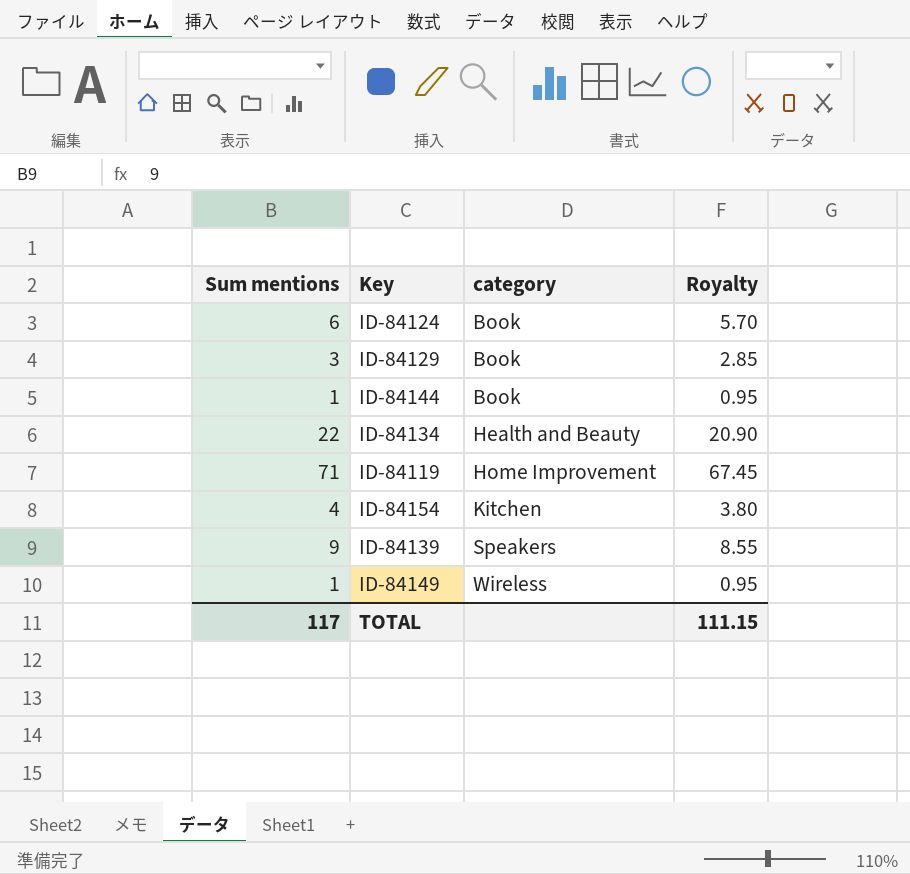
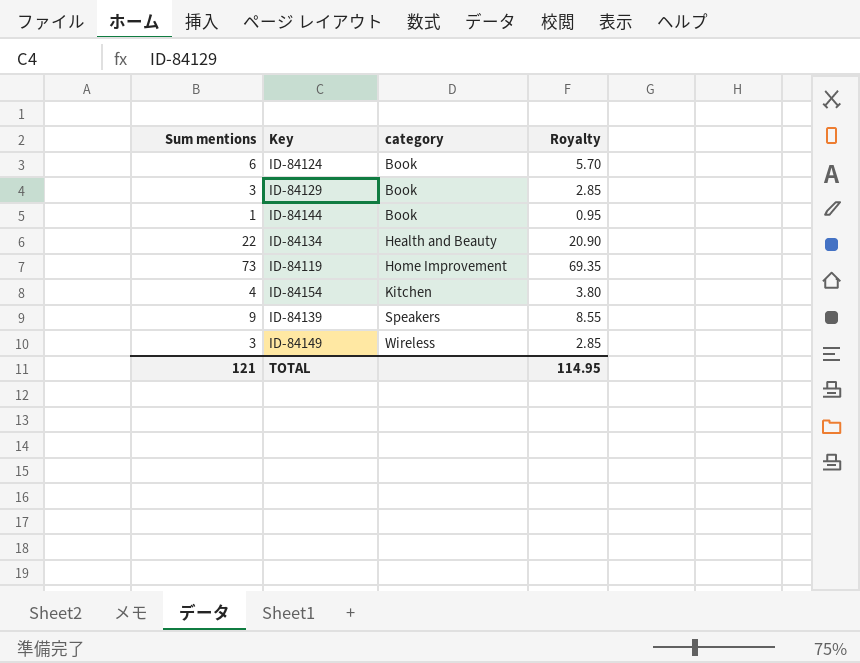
ID-84119 | Sum mentions: 71 -> 73
ID-84119 | Royalty: 67.45 -> 69.35
ID-84149 | Sum mentions: 1 -> 3
ID-84149 | Royalty: 0.95 -> 2.85
TOTAL | Sum mentions: 117 -> 121
TOTAL | Royalty: 111.15 -> 114.95

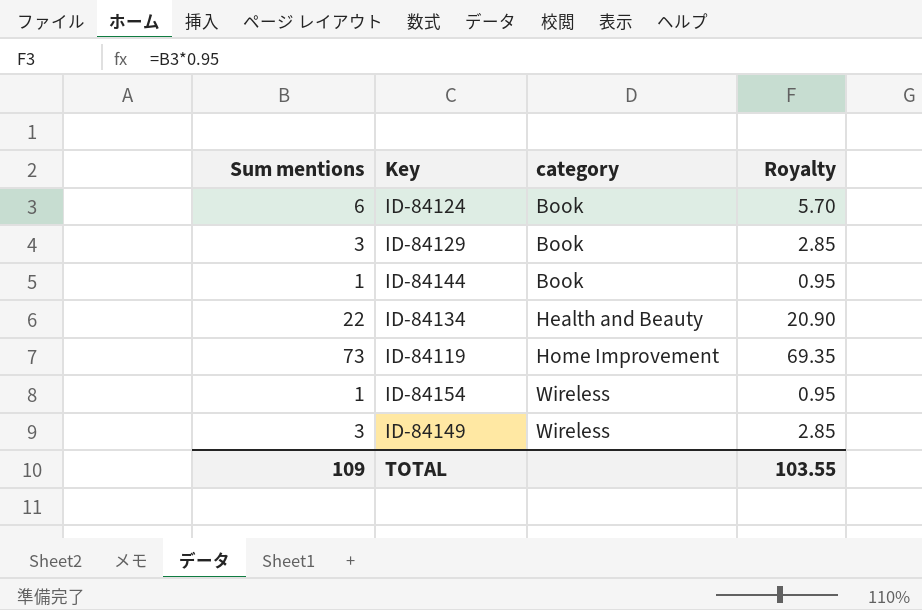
row ID-84139: 9 | Speakers | 8.55 -> none
ID-84154 | Sum mentions: 4 -> 1
ID-84154 | category: Kitchen -> Wireless
ID-84154 | Royalty: 3.80 -> 0.95
TOTAL | Sum mentions: 121 -> 109
TOTAL | Royalty: 114.95 -> 103.55

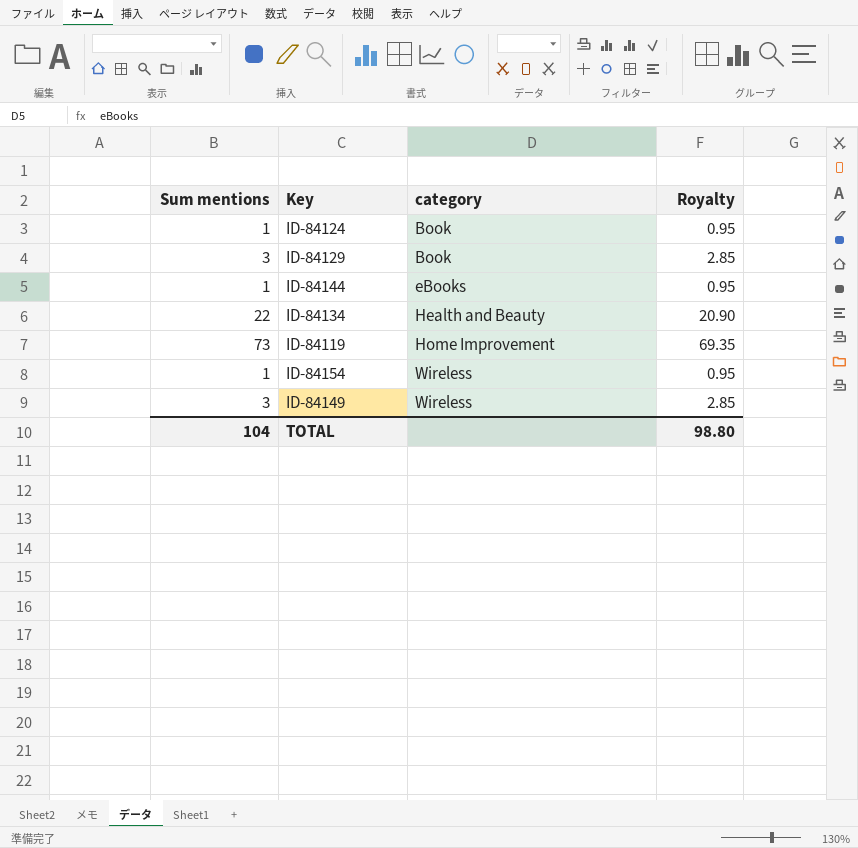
ID-84124 | Sum mentions: 6 -> 1
ID-84124 | Royalty: 5.70 -> 0.95
ID-84144 | category: Book -> eBooks
TOTAL | Sum mentions: 109 -> 104
TOTAL | Royalty: 103.55 -> 98.80

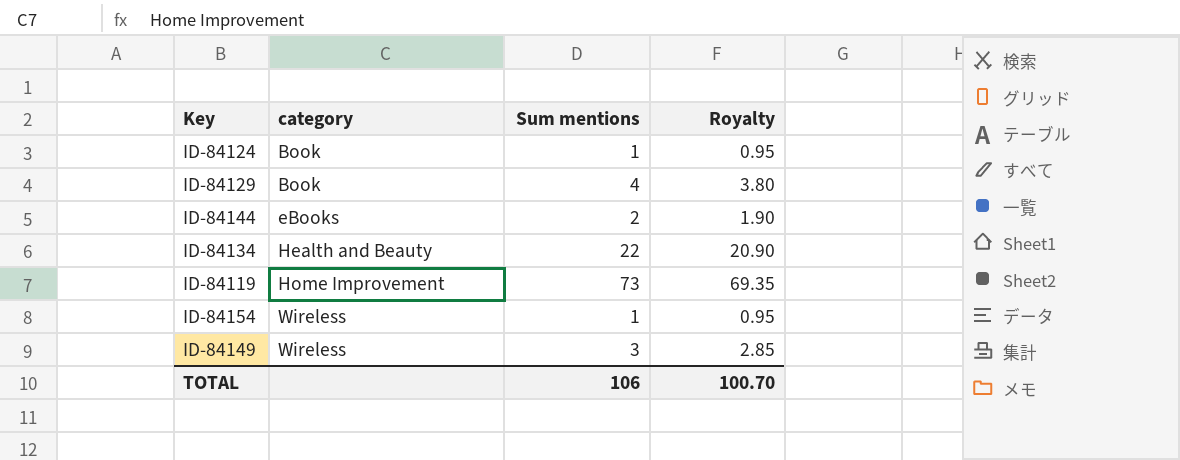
column Sum mentions | position: 1 -> 3
ID-84129 | Sum mentions: 3 -> 4
ID-84129 | Royalty: 2.85 -> 3.80
ID-84144 | Sum mentions: 1 -> 2
ID-84144 | Royalty: 0.95 -> 1.90
TOTAL | Sum mentions: 104 -> 106
TOTAL | Royalty: 98.80 -> 100.70

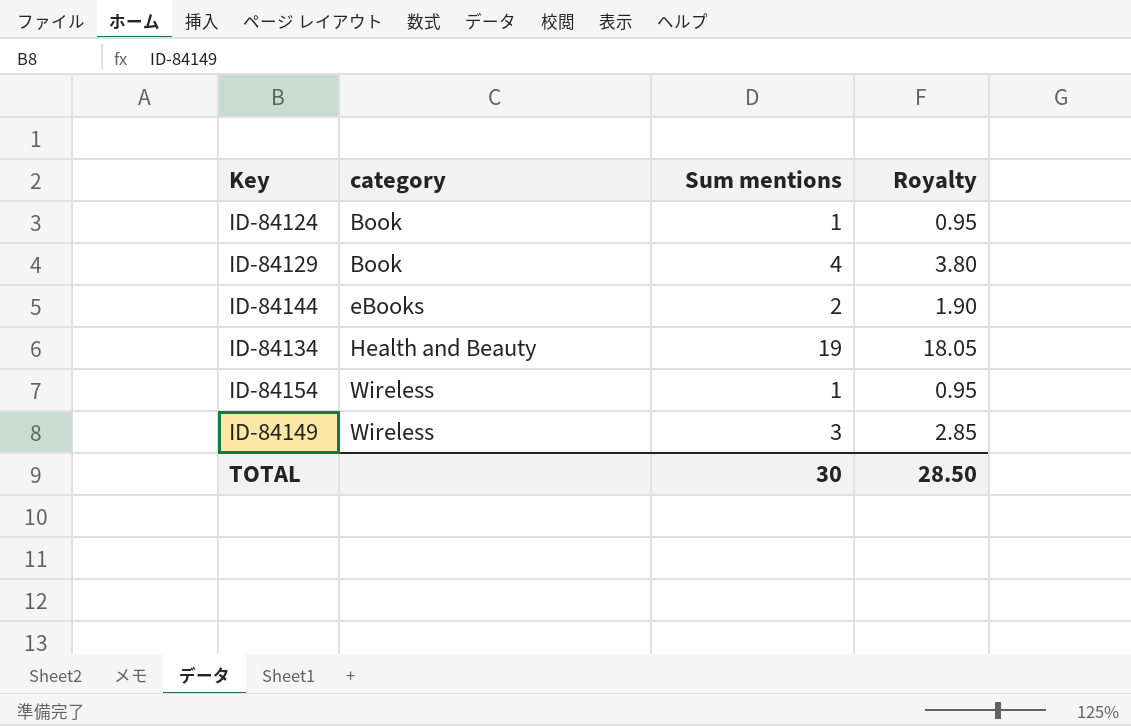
row ID-84119: Home Improvement | 73 | 69.35 -> none
ID-84134 | Sum mentions: 22 -> 19
ID-84134 | Royalty: 20.90 -> 18.05
TOTAL | Sum mentions: 106 -> 30
TOTAL | Royalty: 100.70 -> 28.50

